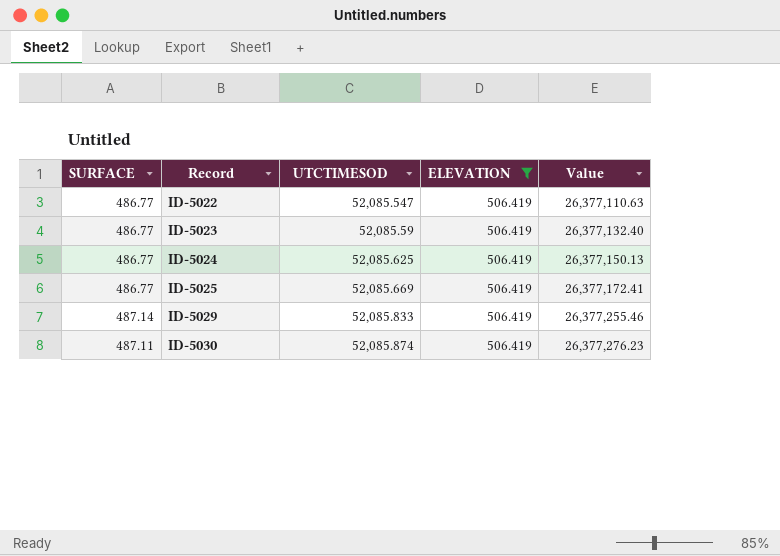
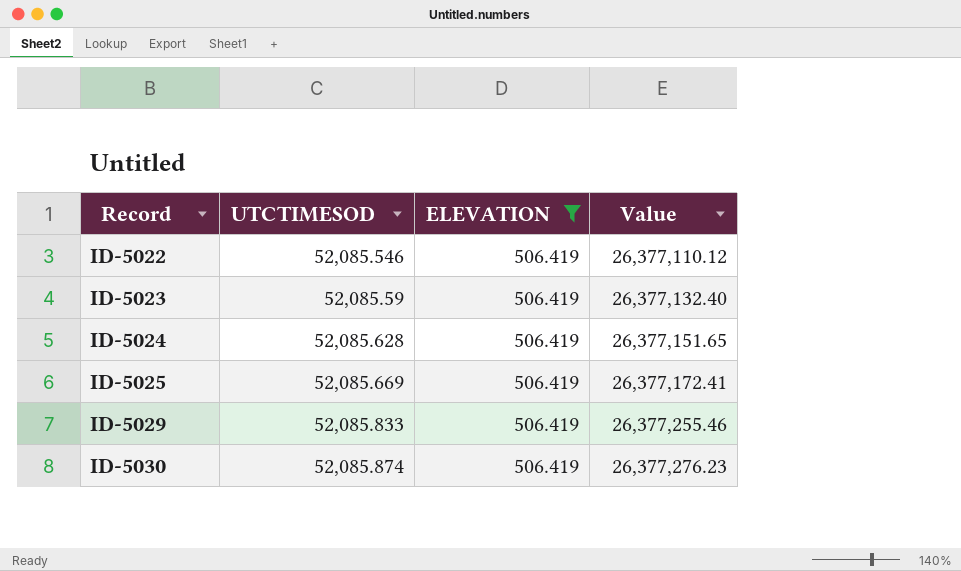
column SURFACE | position: 1 -> none
ID-5022 | UTCTIMESOD: 52,085.547 -> 52,085.546
ID-5022 | Value: 26,377,110.63 -> 26,377,110.12
ID-5024 | UTCTIMESOD: 52,085.625 -> 52,085.628
ID-5024 | Value: 26,377,150.13 -> 26,377,151.65

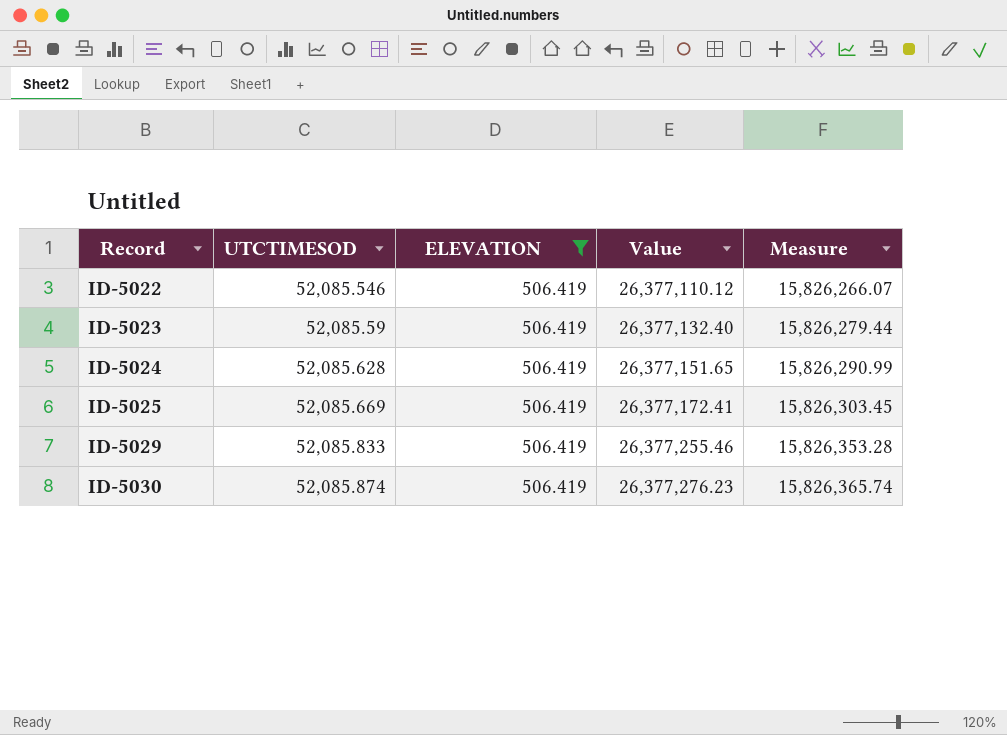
column Measure | formula: none -> [Value] * 0.6

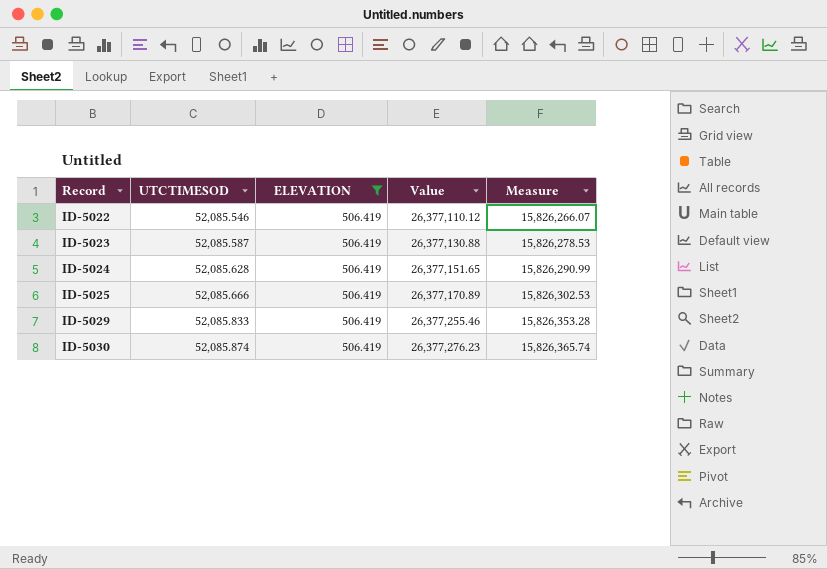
ID-5023 | UTCTIMESOD: 52,085.59 -> 52,085.587
ID-5023 | Value: 26,377,132.40 -> 26,377,130.88
ID-5023 | Measure: 15,826,279.44 -> 15,826,278.53
ID-5025 | UTCTIMESOD: 52,085.669 -> 52,085.666
ID-5025 | Value: 26,377,172.41 -> 26,377,170.89
ID-5025 | Measure: 15,826,303.45 -> 15,826,302.53

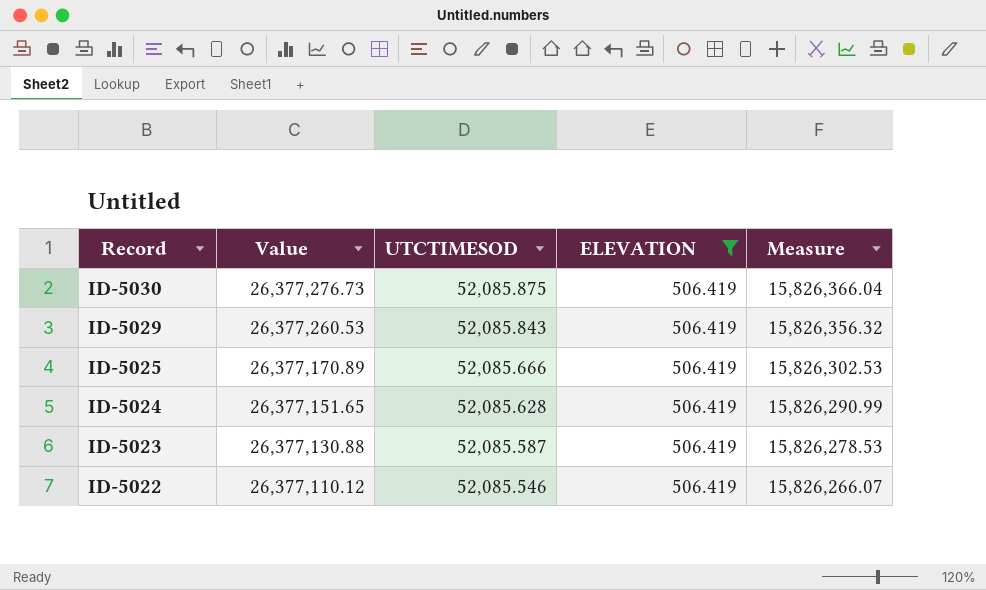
row order: Record ascending -> Record descending
column Value | position: 4 -> 2
ID-5030 | Value: 26,377,276.23 -> 26,377,276.73
ID-5030 | UTCTIMESOD: 52,085.874 -> 52,085.875
ID-5030 | Measure: 15,826,365.74 -> 15,826,366.04
ID-5029 | Value: 26,377,255.46 -> 26,377,260.53
ID-5029 | UTCTIMESOD: 52,085.833 -> 52,085.843
ID-5029 | Measure: 15,826,353.28 -> 15,826,356.32

